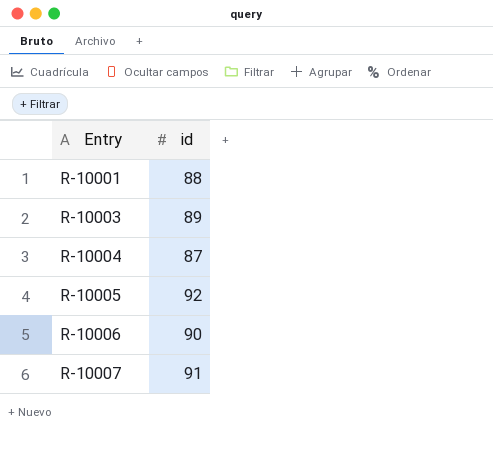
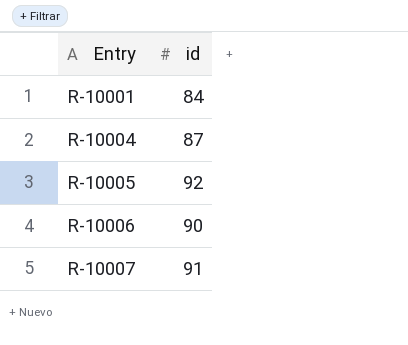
row R-10003: 89 -> none
R-10001 | id: 88 -> 84

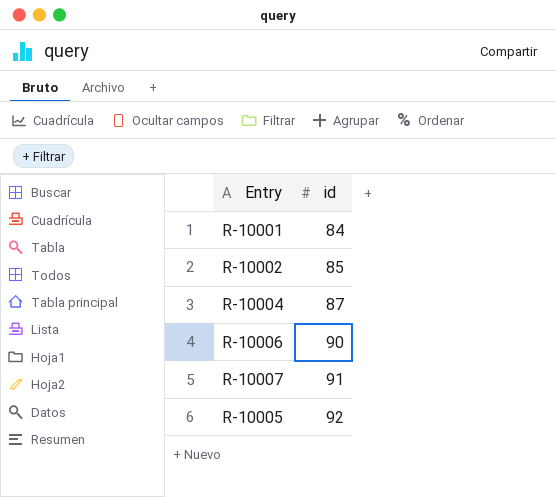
row order: Entry ascending -> id ascending
row R-10002: none -> 85

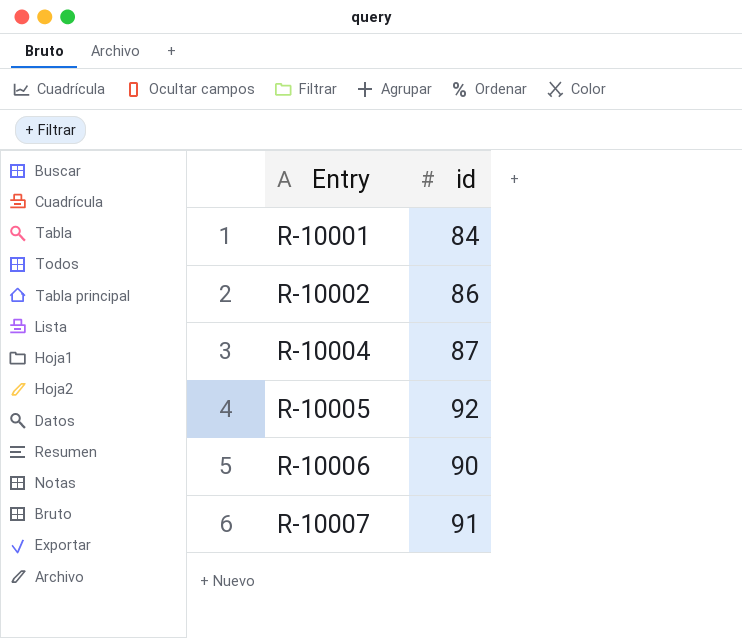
row order: id ascending -> Entry ascending
R-10002 | id: 85 -> 86

